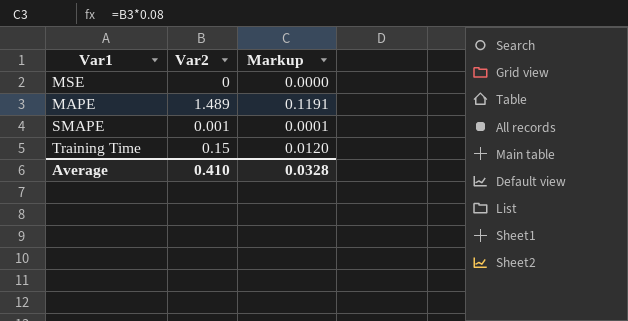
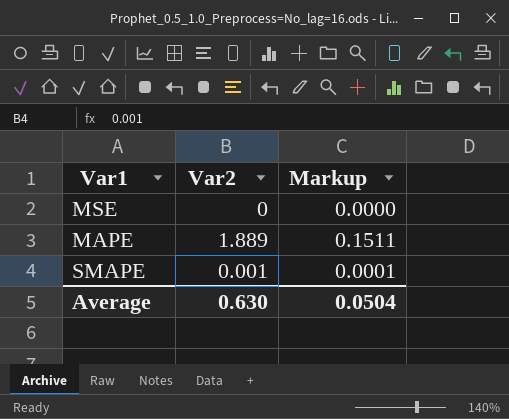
row Training Time: 0.15 | 0.0120 -> none
MAPE | Var2: 1.489 -> 1.889
MAPE | Markup: 0.1191 -> 0.1511
Average | Var2: 0.410 -> 0.630
Average | Markup: 0.0328 -> 0.0504

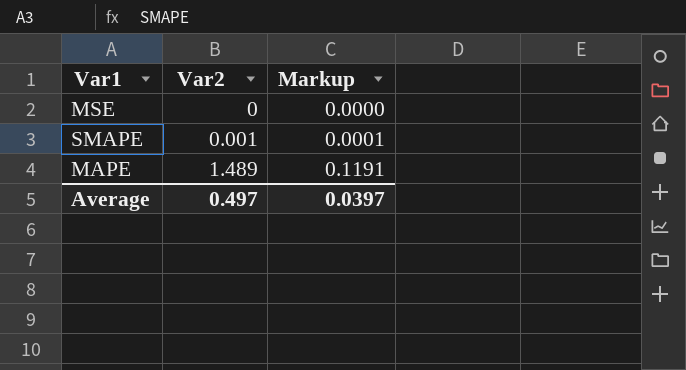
row order: none -> Var2 ascending
MAPE | Var2: 1.889 -> 1.489
MAPE | Markup: 0.1511 -> 0.1191
Average | Var2: 0.630 -> 0.497
Average | Markup: 0.0504 -> 0.0397

